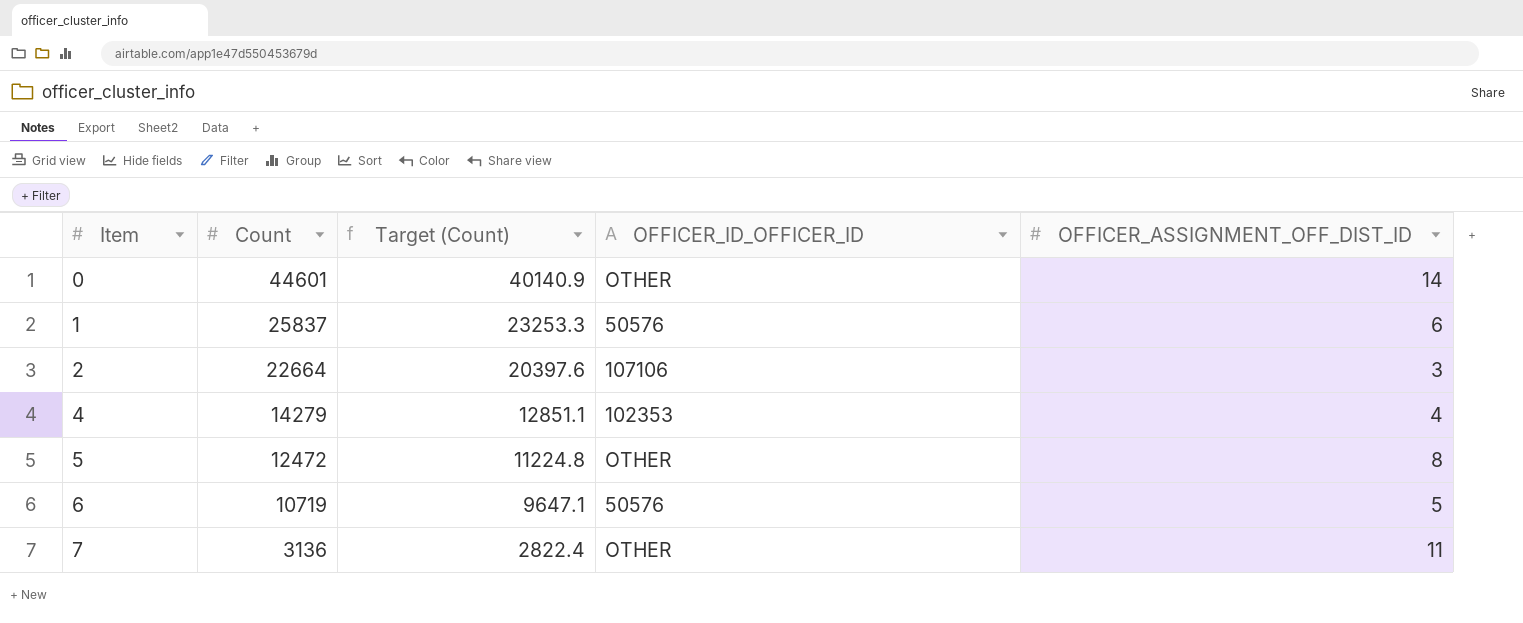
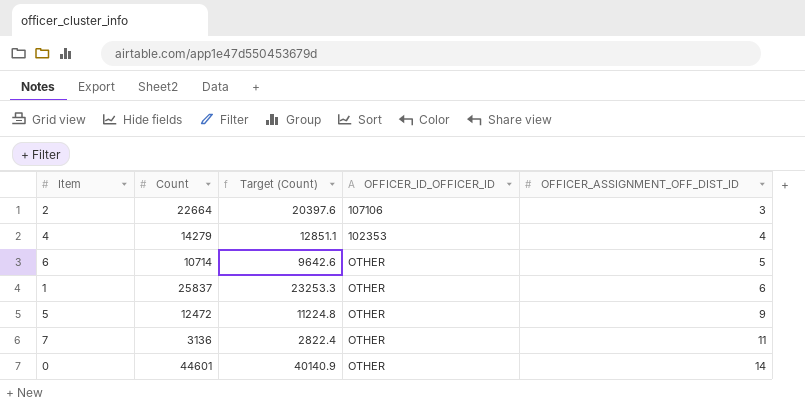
row order: Item ascending -> OFFICER_ASSIGNMENT_OFF_DIST_ID ascending
6 | Count: 10719 -> 10714
6 | Target (Count): 9647.1 -> 9642.6
6 | OFFICER_ID_OFFICER_ID: 50576 -> OTHER
1 | OFFICER_ID_OFFICER_ID: 50576 -> OTHER
5 | OFFICER_ASSIGNMENT_OFF_DIST_ID: 8 -> 9

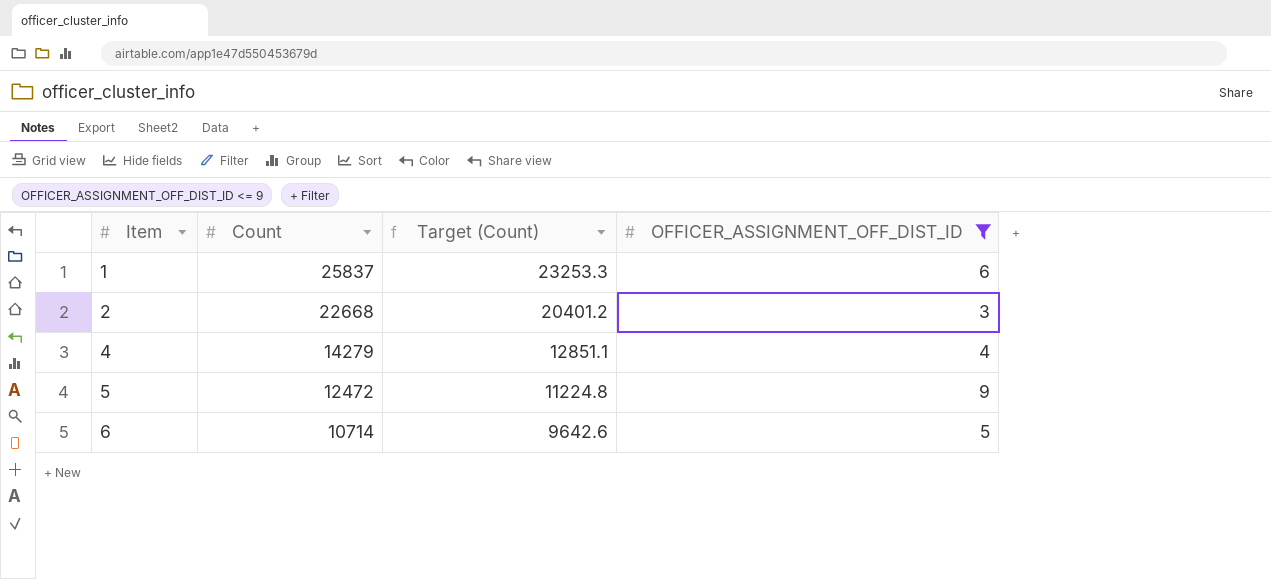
filter: none -> OFFICER_ASSIGNMENT_OFF_DIST_ID <= 9
row order: OFFICER_ASSIGNMENT_OFF_DIST_ID ascending -> Item ascending
column OFFICER_ID_OFFICER_ID | position: 4 -> none
2 | Count: 22664 -> 22668
2 | Target (Count): 20397.6 -> 20401.2

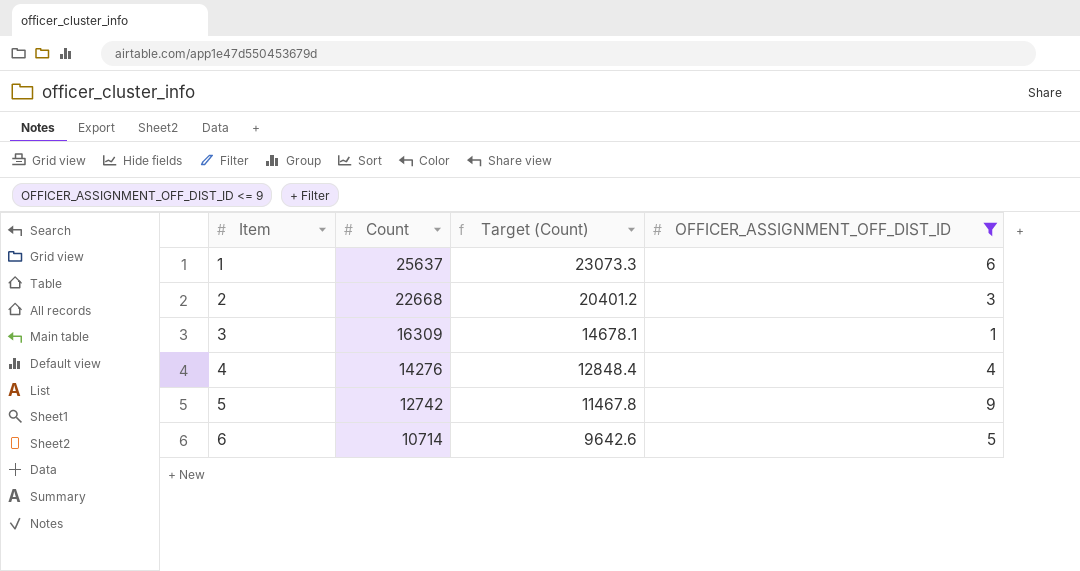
1 | Count: 25837 -> 25637
1 | Target (Count): 23253.3 -> 23073.3
row 3: none -> 16309 | 14678.1 | 1
4 | Count: 14279 -> 14276
4 | Target (Count): 12851.1 -> 12848.4
5 | Count: 12472 -> 12742
5 | Target (Count): 11224.8 -> 11467.8

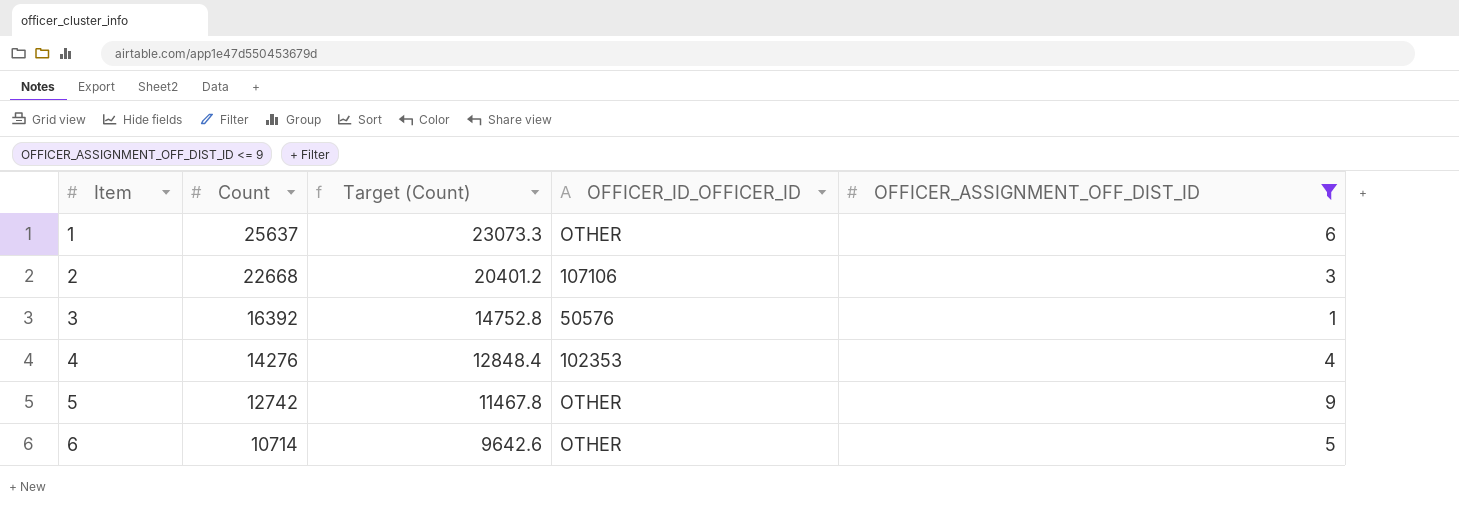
column OFFICER_ID_OFFICER_ID | position: none -> 4
3 | Count: 16309 -> 16392
3 | Target (Count): 14678.1 -> 14752.8

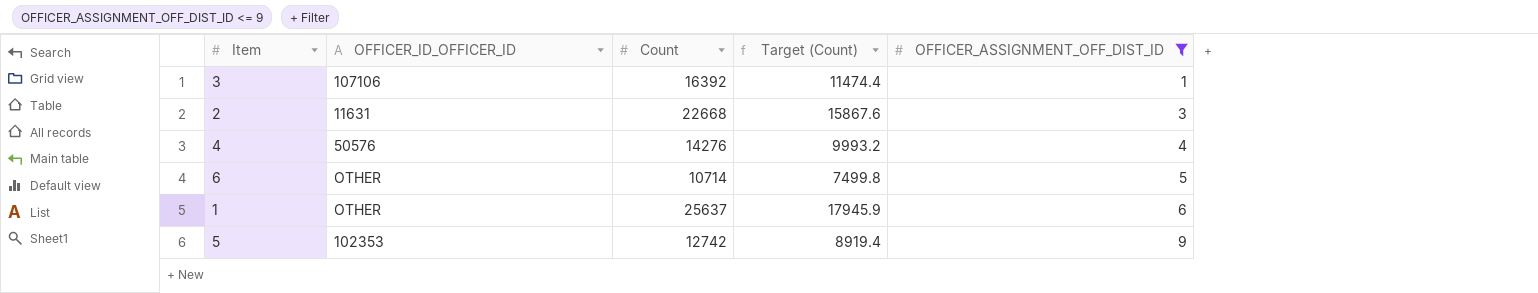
row order: Item ascending -> OFFICER_ASSIGNMENT_OFF_DIST_ID ascending
column OFFICER_ID_OFFICER_ID | position: 4 -> 2
column Target (Count) | formula: [Count] * 0.9 -> [Count] * 0.7
3 | OFFICER_ID_OFFICER_ID: 50576 -> 107106
2 | OFFICER_ID_OFFICER_ID: 107106 -> 11631
4 | OFFICER_ID_OFFICER_ID: 102353 -> 50576
5 | OFFICER_ID_OFFICER_ID: OTHER -> 102353

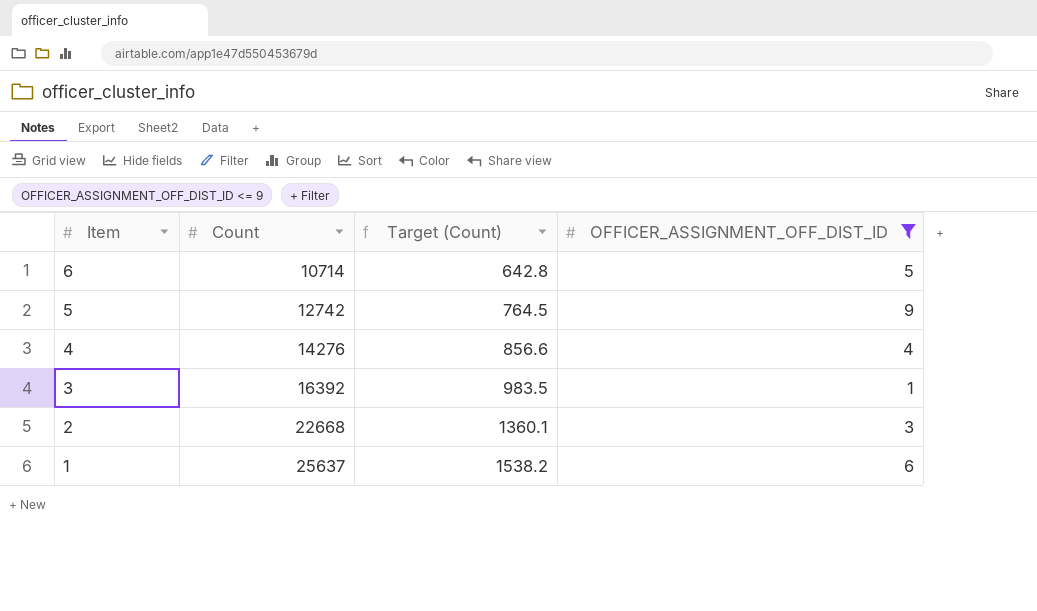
row order: OFFICER_ASSIGNMENT_OFF_DIST_ID ascending -> Item descending
column OFFICER_ID_OFFICER_ID | position: 2 -> none
column Target (Count) | formula: [Count] * 0.7 -> [Count] * 0.06

